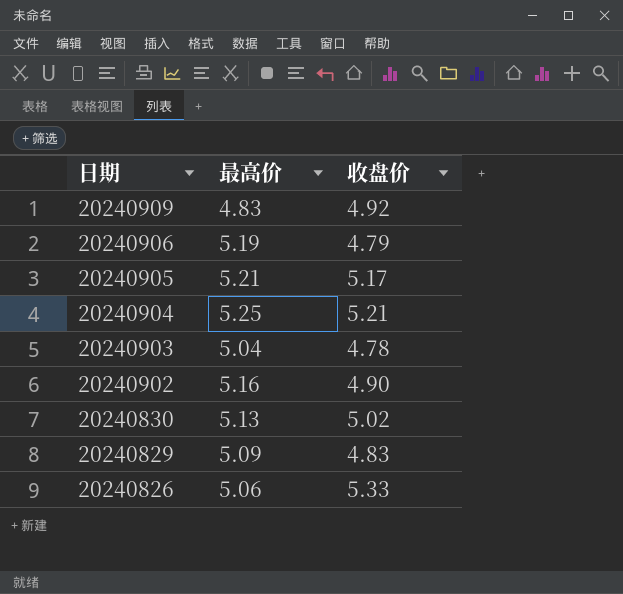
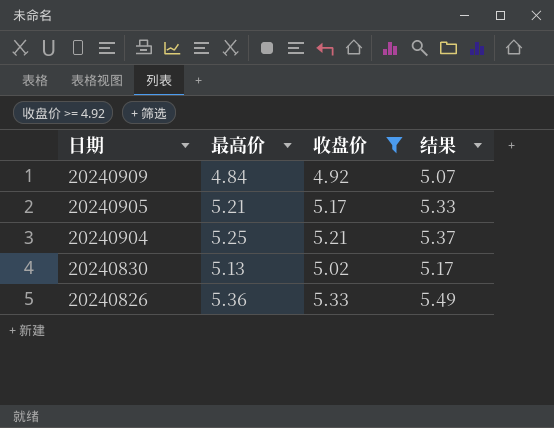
filter: none -> 收盘价 >= 4.92
column 结果 | formula: none -> [收盘价] * 1.03
20240909 | 最高价: 4.83 -> 4.84
20240826 | 最高价: 5.06 -> 5.36

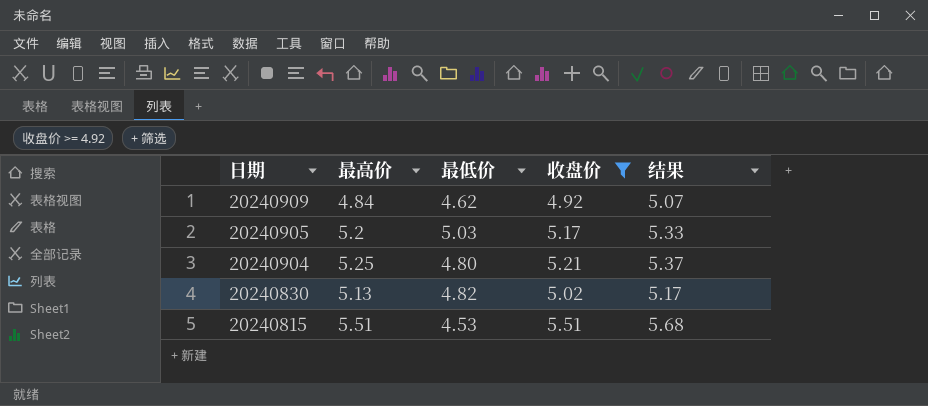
column 最低价 | position: none -> 3
row 20240826: 5.36 | 5.33 | 5.49 -> none
20240905 | 最高价: 5.21 -> 5.2
row 20240815: none -> 5.51 | 4.53 | 5.51 | 5.68

